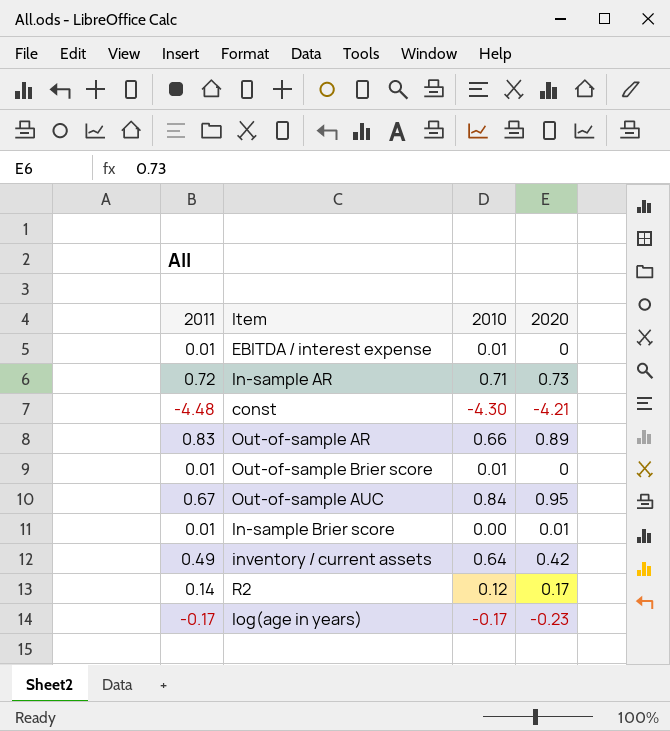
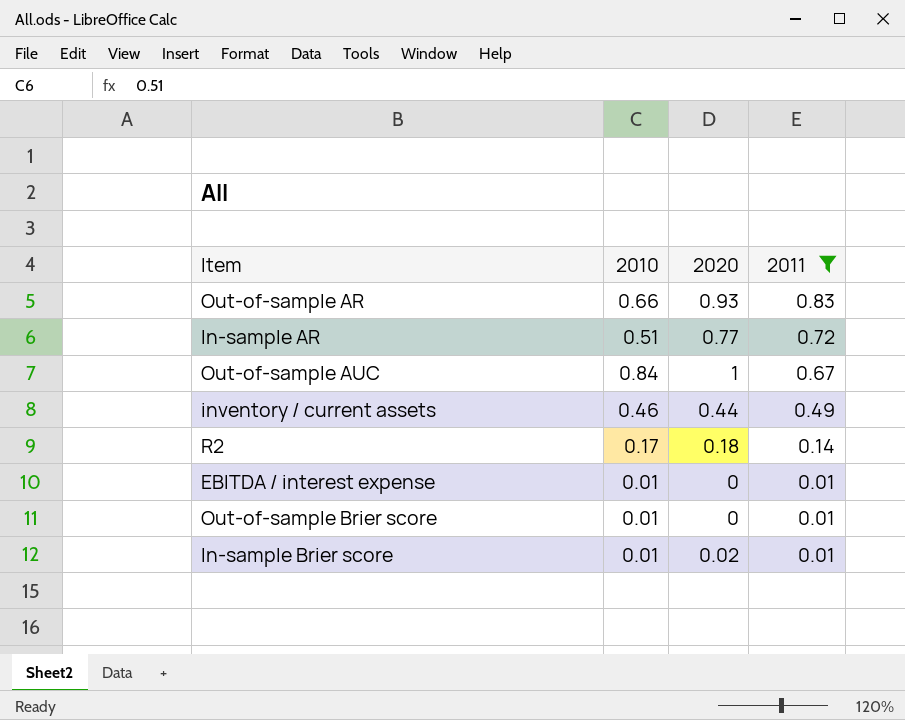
filter: none -> 2011 >= 0.01
row order: none -> 2011 descending
column 2011 | position: 1 -> 4
Out-of-sample AR | 2020: 0.89 -> 0.93
In-sample AR | 2010: 0.71 -> 0.51
In-sample AR | 2020: 0.73 -> 0.77
Out-of-sample AUC | 2020: 0.95 -> 1
inventory / current assets | 2010: 0.64 -> 0.46
inventory / current assets | 2020: 0.42 -> 0.44
R2 | 2010: 0.12 -> 0.17
R2 | 2020: 0.17 -> 0.18
In-sample Brier score | 2010: 0.00 -> 0.01
In-sample Brier score | 2020: 0.01 -> 0.02

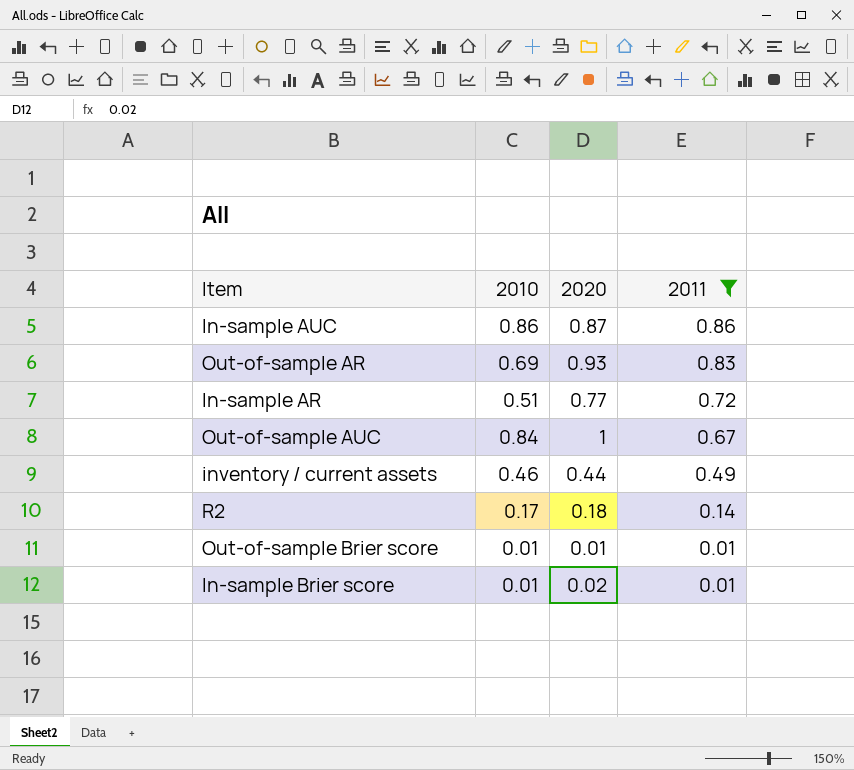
row EBITDA / interest expense: 0.01 | 0 | 0.01 -> none
row In-sample AUC: none -> 0.86 | 0.87 | 0.86
Out-of-sample AR | 2010: 0.66 -> 0.69
Out-of-sample Brier score | 2020: 0 -> 0.01

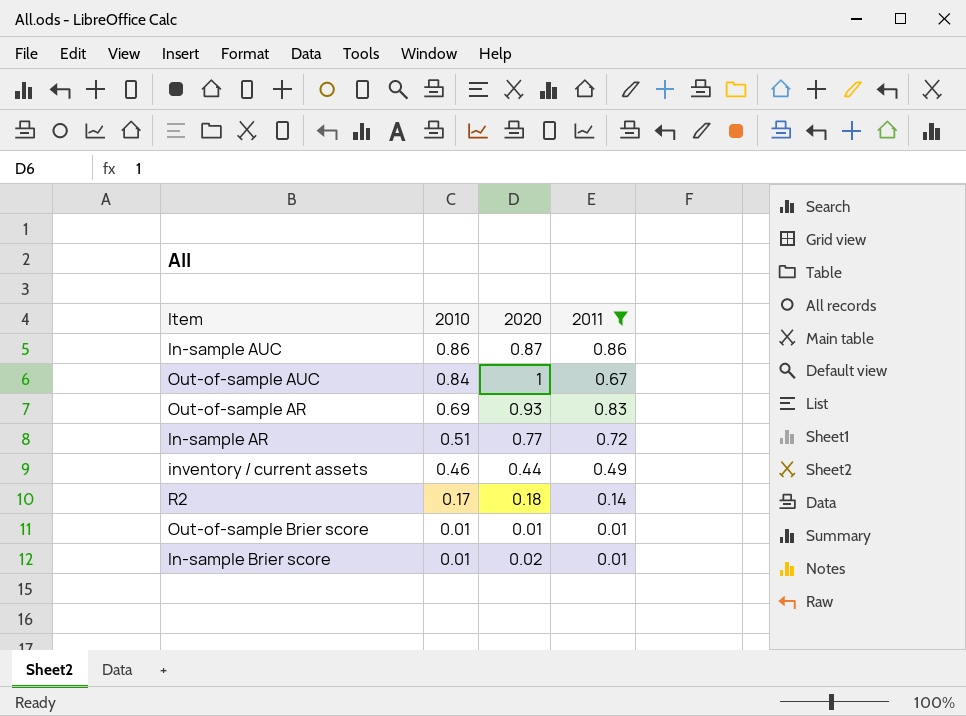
row order: 2011 descending -> 2010 descending

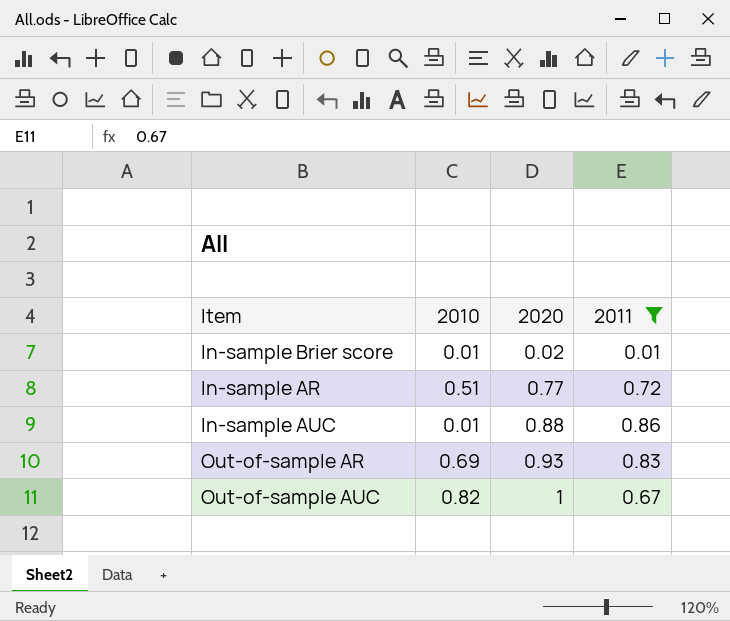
row order: 2010 descending -> 2020 ascending
row inventory / current assets: 0.46 | 0.44 | 0.49 -> none
row R2: 0.17 | 0.18 | 0.14 -> none
row Out-of-sample Brier score: 0.01 | 0.01 | 0.01 -> none
In-sample AUC | 2010: 0.86 -> 0.01
In-sample AUC | 2020: 0.87 -> 0.88
Out-of-sample AUC | 2010: 0.84 -> 0.82

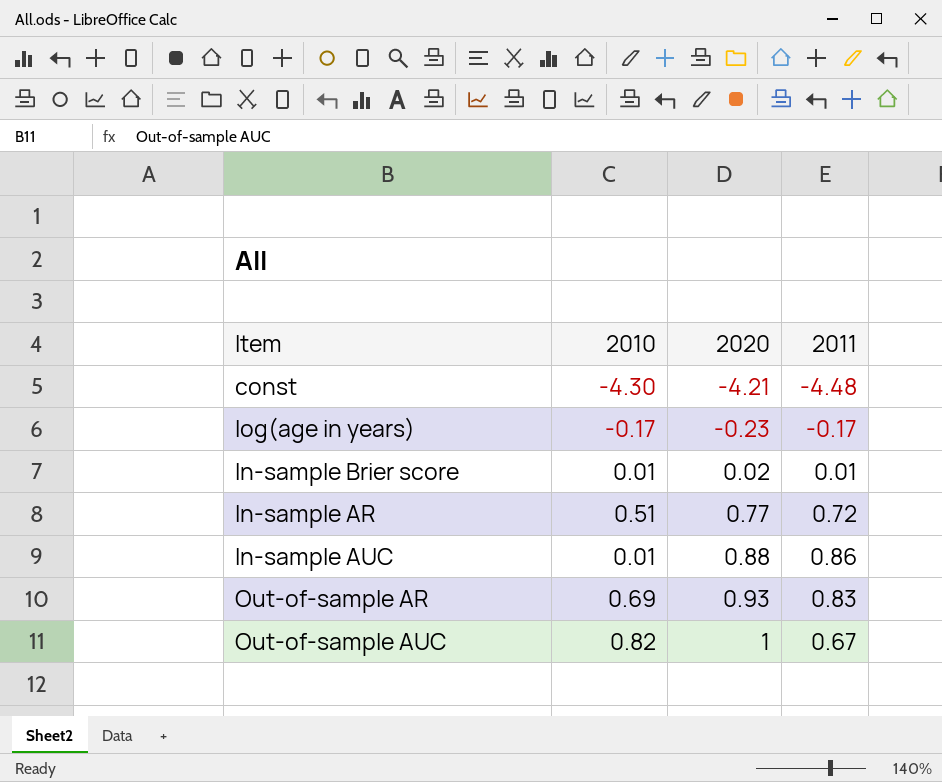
filter: 2011 >= 0.01 -> none

